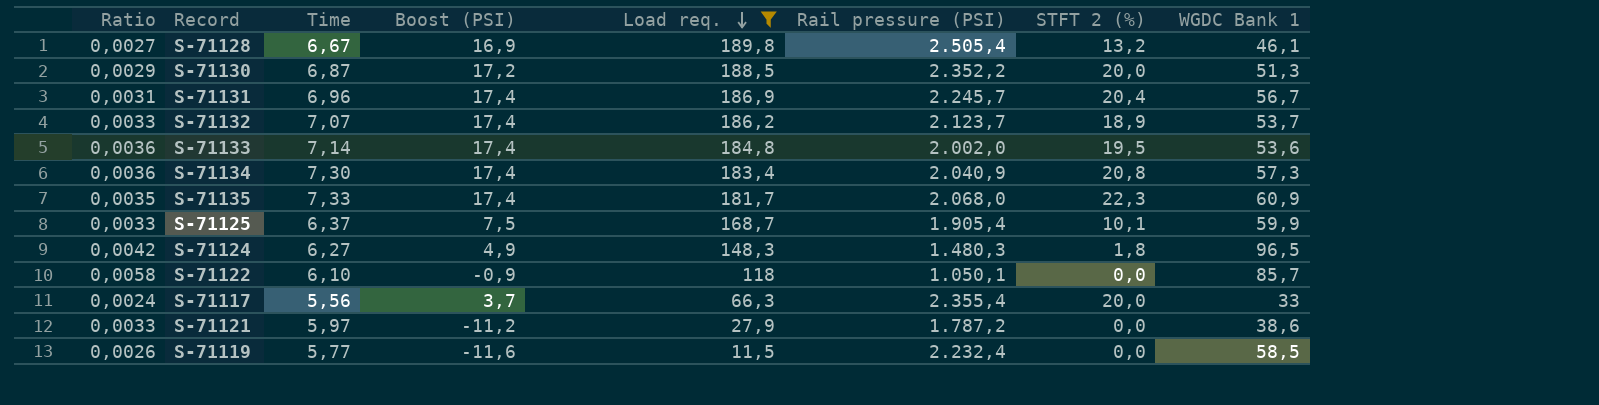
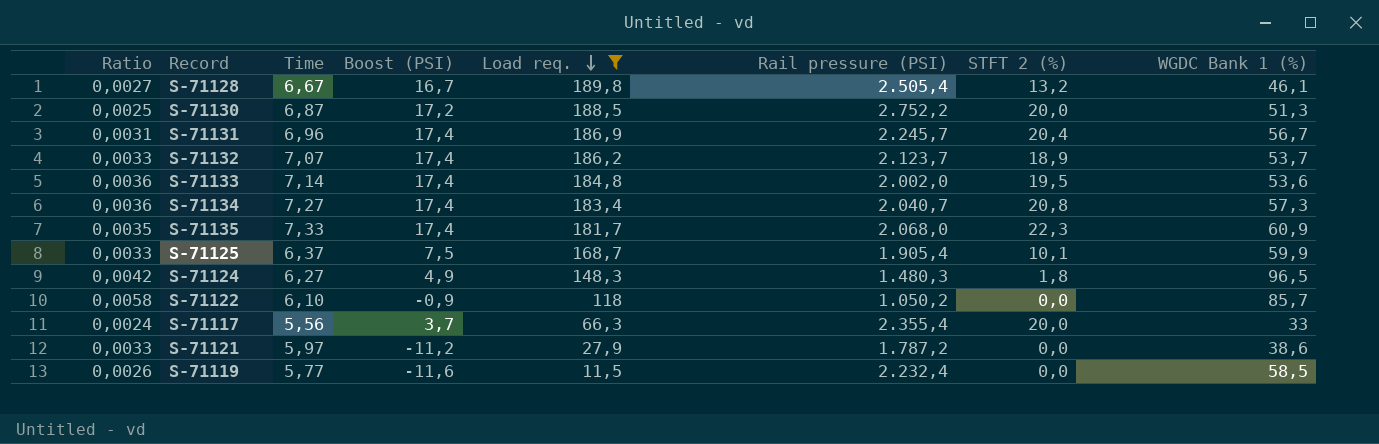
column name: WGDC Bank 1 -> WGDC Bank 1 (%)
S-71128 | Boost (PSI): 16,9 -> 16,7
S-71130 | Ratio: 0,0029 -> 0,0025
S-71130 | Rail pressure (PSI): 2.352,2 -> 2.752,2
S-71134 | Time: 7,30 -> 7,27
S-71134 | Rail pressure (PSI): 2.040,9 -> 2.040,7
S-71122 | Rail pressure (PSI): 1.050,1 -> 1.050,2

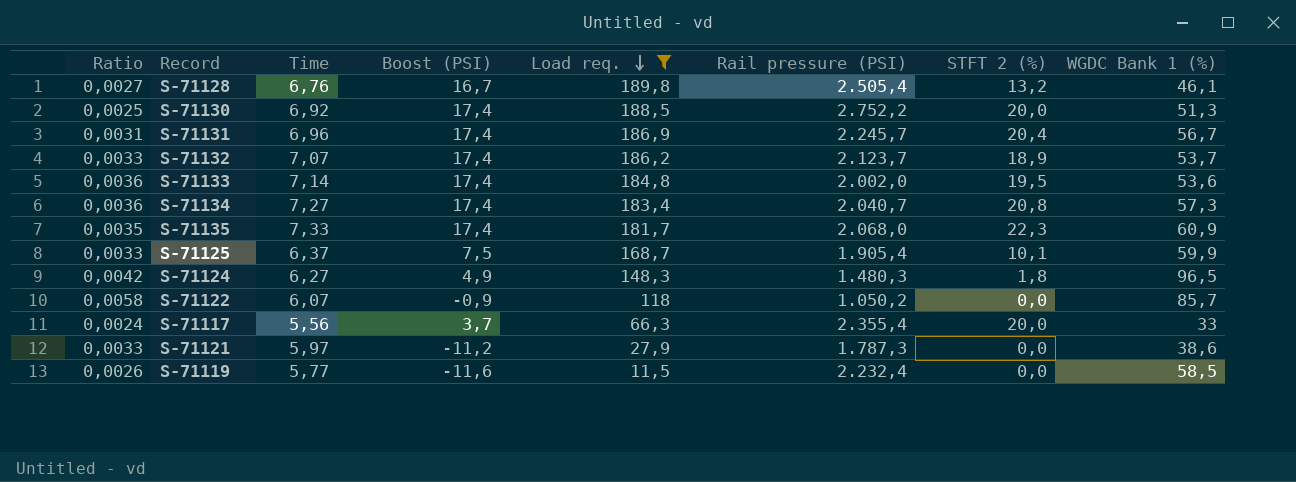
S-71128 | Time: 6,67 -> 6,76
S-71130 | Time: 6,87 -> 6,92
S-71130 | Boost (PSI): 17,2 -> 17,4
S-71122 | Time: 6,10 -> 6,07
S-71121 | Rail pressure (PSI): 1.787,2 -> 1.787,3

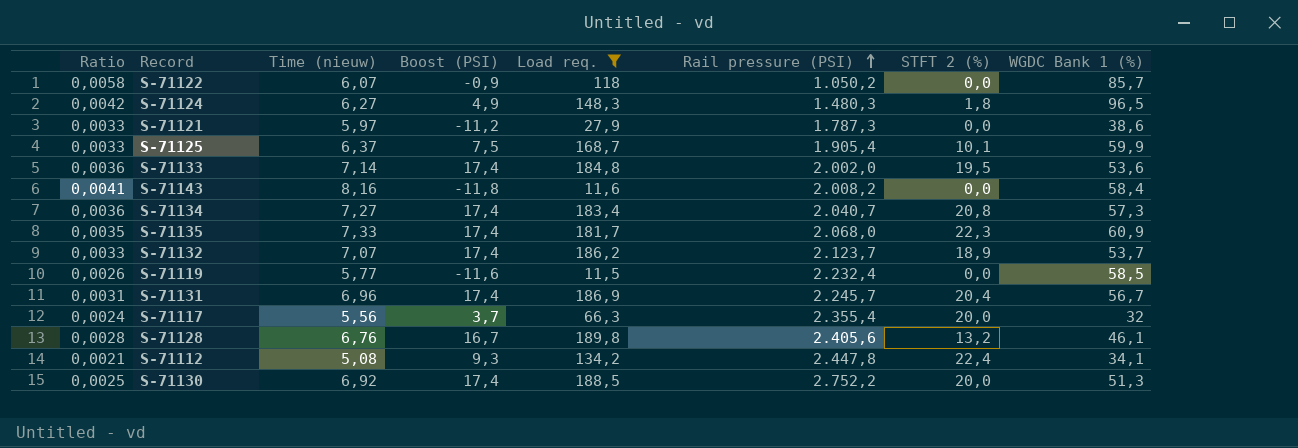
row order: Load req. descending -> Rail pressure (PSI) ascending
column name: Time -> Time (nieuw)
row S-71143: none -> 0,0041 | 8,16 | -11,8 | 11,6 | 2.008,2 | 0,0 | 58,4
S-71117 | WGDC Bank 1 (%): 33 -> 32
S-71128 | Ratio: 0,0027 -> 0,0028
S-71128 | Rail pressure (PSI): 2.505,4 -> 2.405,6
row S-71112: none -> 0,0021 | 5,08 | 9,3 | 134,2 | 2.447,8 | 22,4 | 34,1

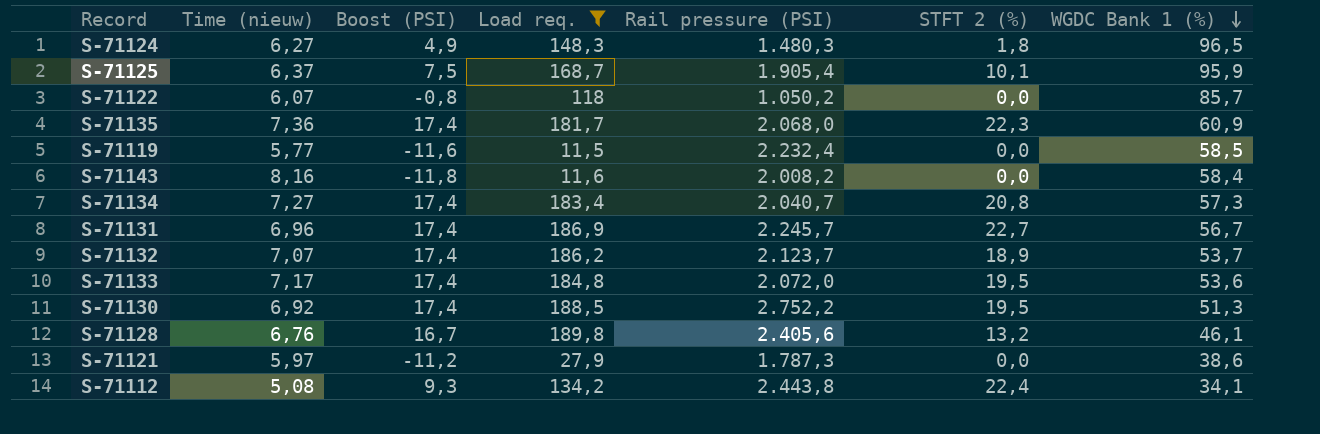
row order: Rail pressure (PSI) ascending -> WGDC Bank 1 (%) descending
column Ratio | formula: [Time (nieuw)] / [Rail pressure (PSI)] -> none
row S-71117: 0,0024 | 5,56 | 3,7 | 66,3 | 2.355,4 | 20,0 | 32 -> none
S-71125 | WGDC Bank 1 (%): 59,9 -> 95,9
S-71122 | Boost (PSI): -0,9 -> -0,8
S-71135 | Time (nieuw): 7,33 -> 7,36
S-71131 | STFT 2 (%): 20,4 -> 22,7
S-71133 | Time (nieuw): 7,14 -> 7,17
S-71133 | Rail pressure (PSI): 2.002,0 -> 2.072,0
S-71130 | STFT 2 (%): 20,0 -> 19,5
S-71112 | Rail pressure (PSI): 2.447,8 -> 2.443,8

